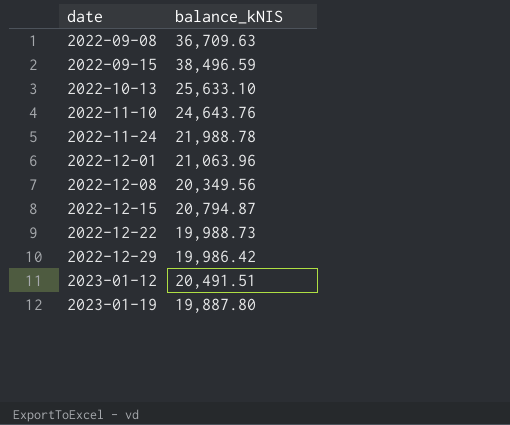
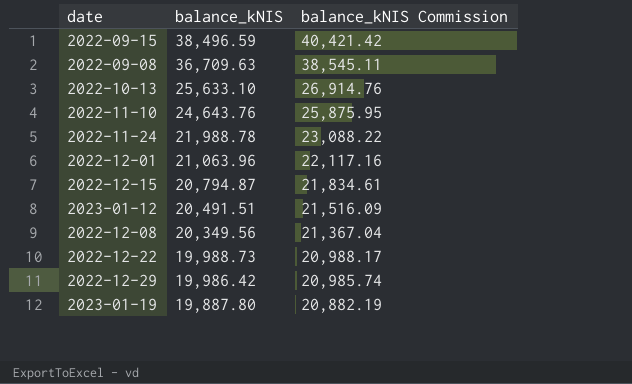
row order: date ascending -> balance_kNIS descending
column balance_kNIS Commission | formula: none -> [balance_kNIS] * 1.05

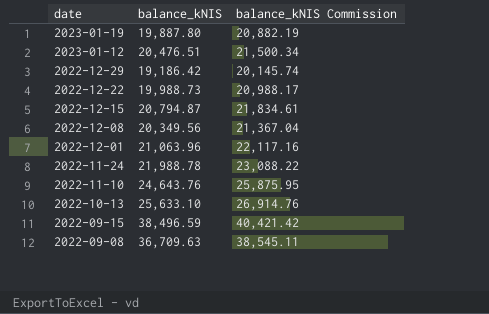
row order: balance_kNIS descending -> date descending
2023-01-12 | balance_kNIS: 20,491.51 -> 20,476.51
2023-01-12 | balance_kNIS Commission: 21,516.09 -> 21,500.34
2022-12-29 | balance_kNIS: 19,986.42 -> 19,186.42
2022-12-29 | balance_kNIS Commission: 20,985.74 -> 20,145.74

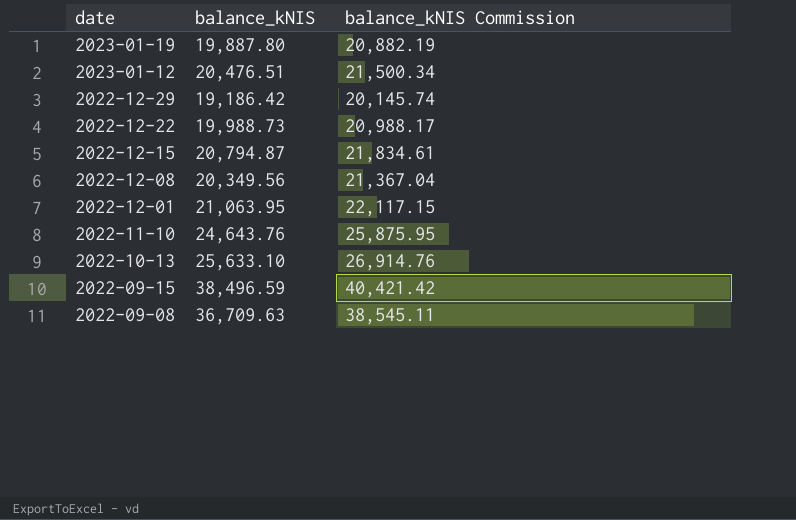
row 2022-11-24: 21,988.78 | 23,088.22 -> none
2022-12-01 | balance_kNIS: 21,063.96 -> 21,063.95
2022-12-01 | balance_kNIS Commission: 22,117.16 -> 22,117.15

